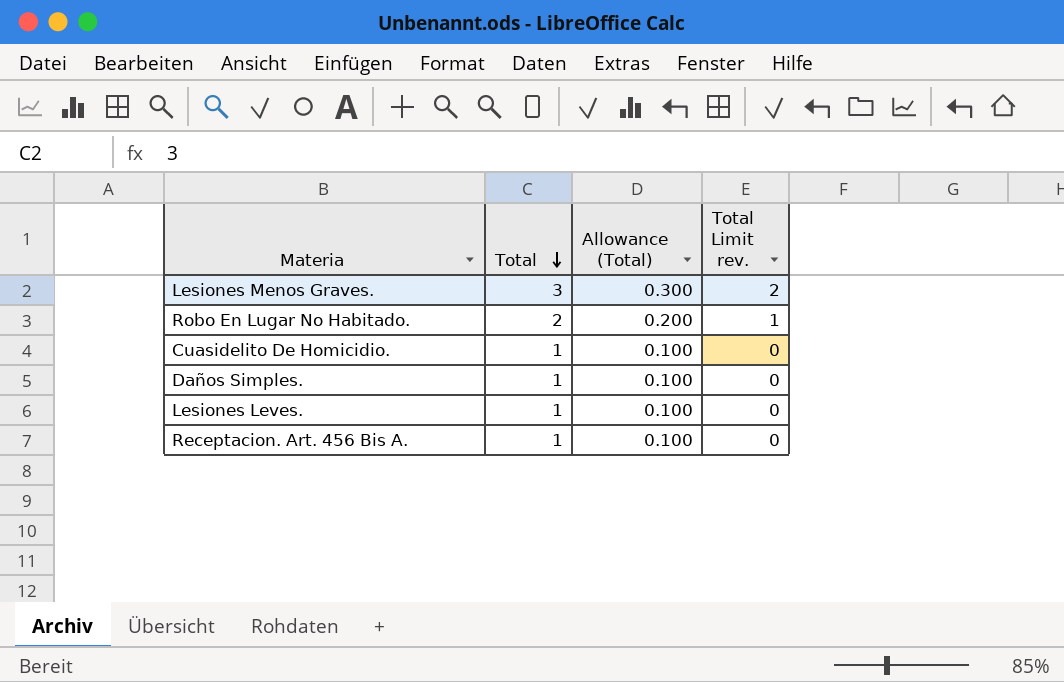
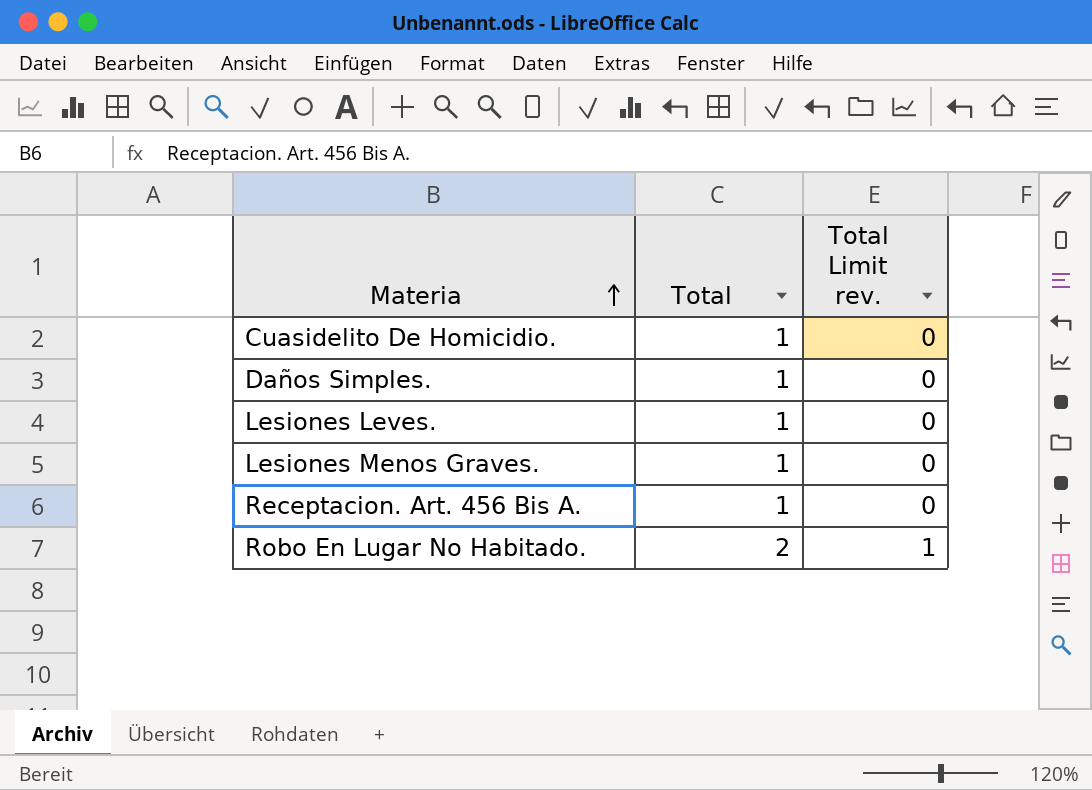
row order: Total descending -> Materia ascending
column Allowance (Total) | formula: [Total] * 0.1 -> none
Lesiones Menos Graves. | Total: 3 -> 1
Lesiones Menos Graves. | Total Limit rev.: 2 -> 0

